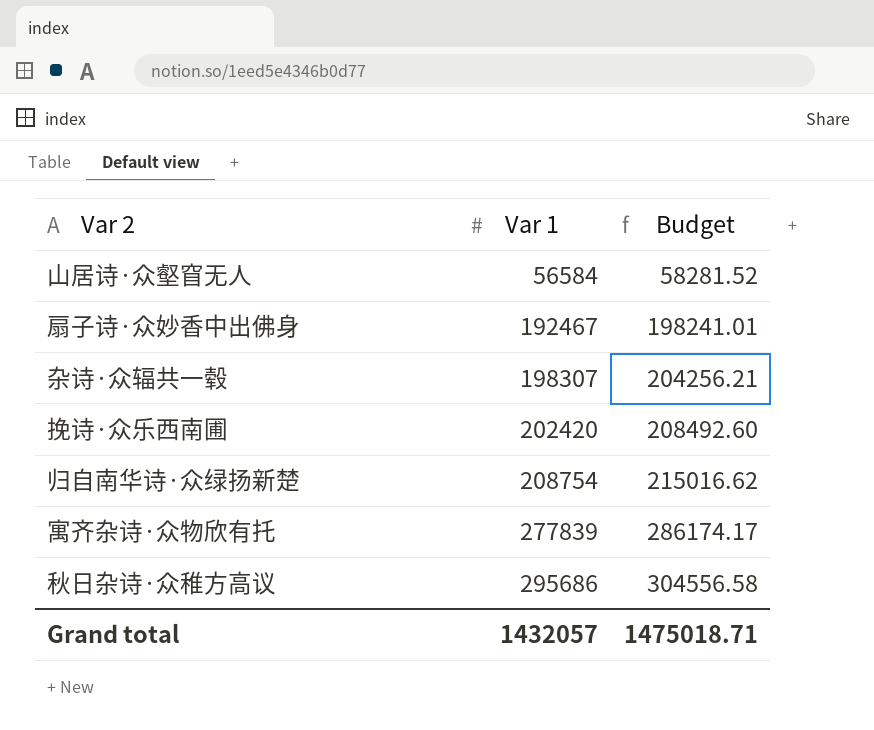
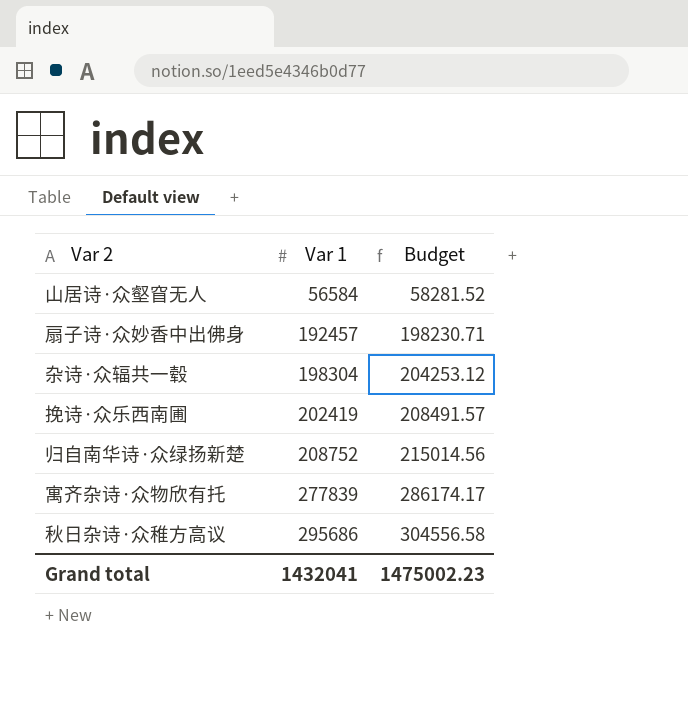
扇子诗·众妙香中出佛身 | Var 1: 192467 -> 192457
扇子诗·众妙香中出佛身 | Budget: 198241.01 -> 198230.71
杂诗·众辐共一毂 | Var 1: 198307 -> 198304
杂诗·众辐共一毂 | Budget: 204256.21 -> 204253.12
挽诗·众乐西南圃 | Var 1: 202420 -> 202419
挽诗·众乐西南圃 | Budget: 208492.60 -> 208491.57
归自南华诗·众绿扬新楚 | Var 1: 208754 -> 208752
归自南华诗·众绿扬新楚 | Budget: 215016.62 -> 215014.56
Grand total | Var 1: 1432057 -> 1432041
Grand total | Budget: 1475018.71 -> 1475002.23

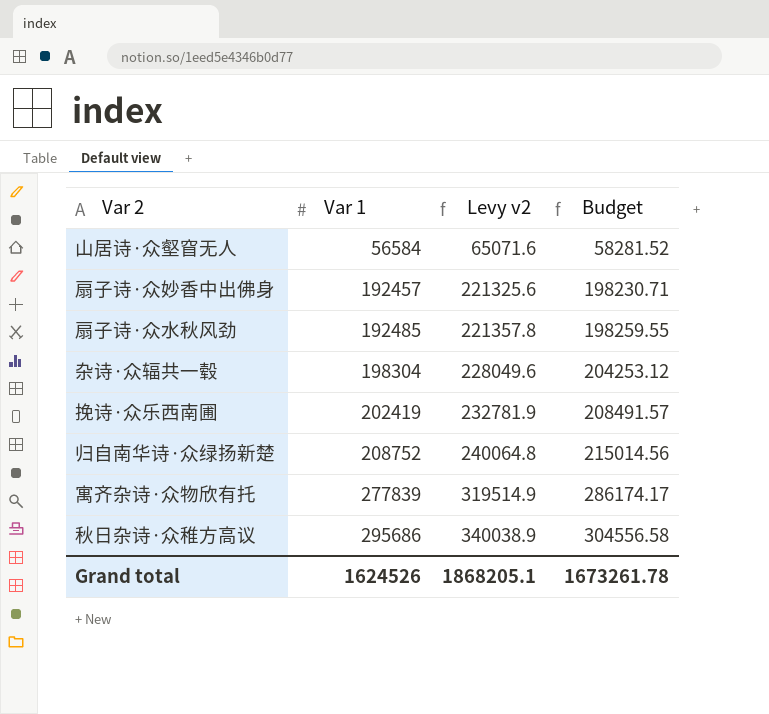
column Levy v2 | formula: none -> [Var 1] * 1.15
row 扇子诗·众水秋风劲: none -> 192485 | 221357.8 | 198259.55
Grand total | Var 1: 1432041 -> 1624526
Grand total | Budget: 1475002.23 -> 1673261.78

